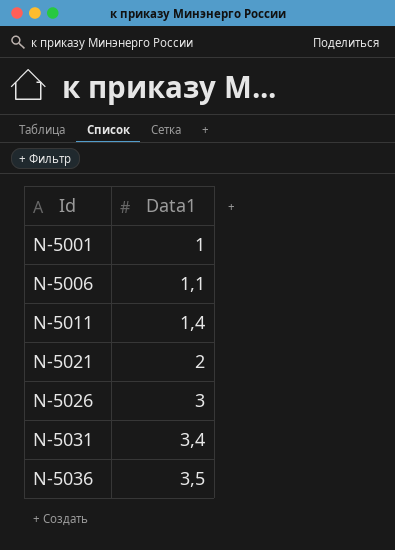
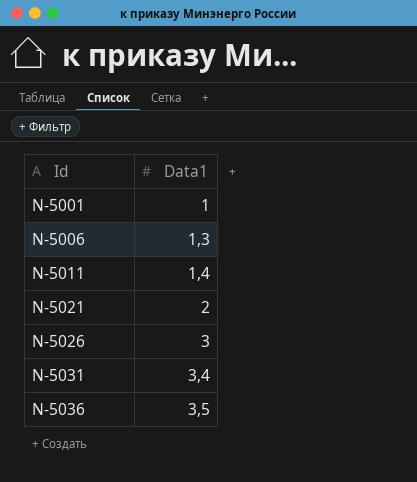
N-5006 | Data1: 1,1 -> 1,3

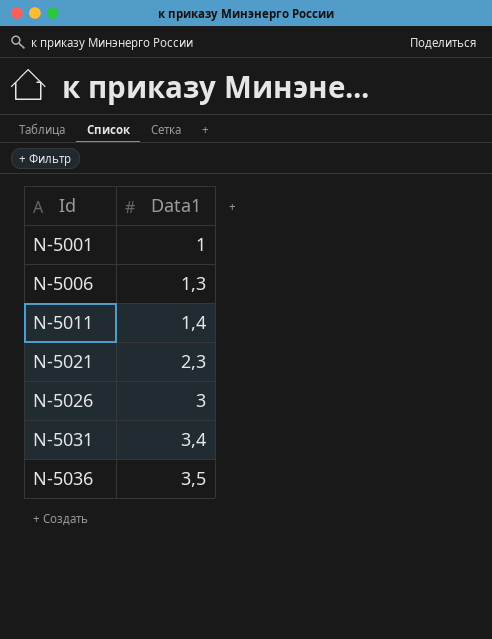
N-5021 | Data1: 2 -> 2,3

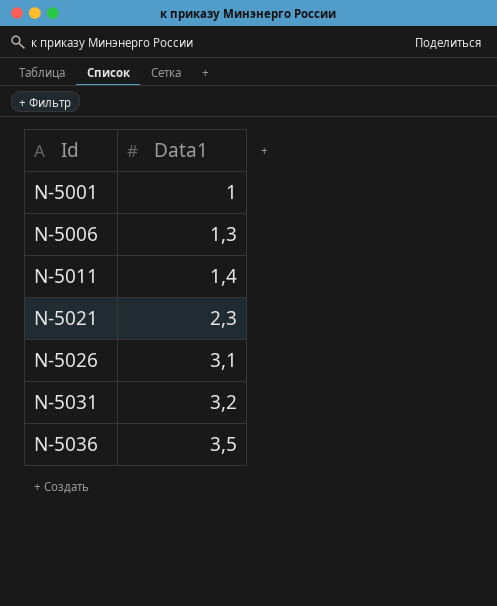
N-5026 | Data1: 3 -> 3,1
N-5031 | Data1: 3,4 -> 3,2

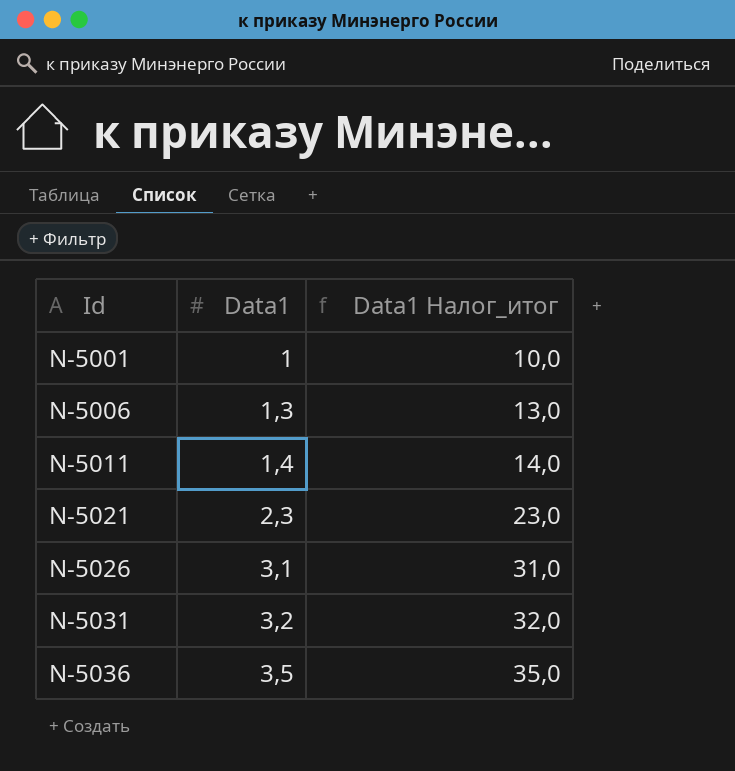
column Data1 Налог_итог | formula: none -> [Data1] * 10

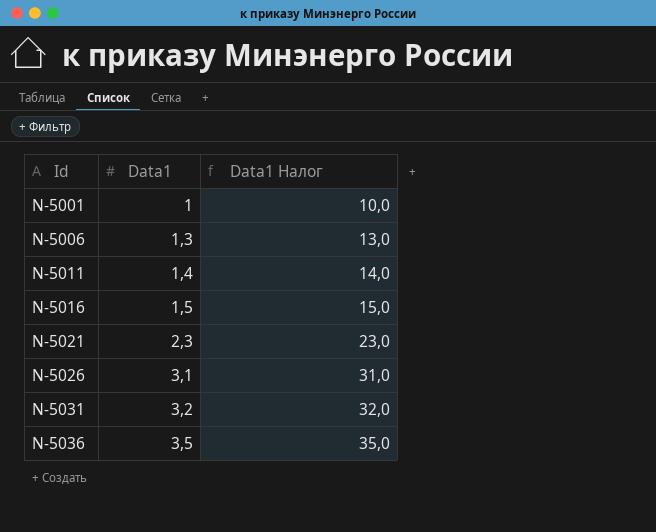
column name: Data1 Налог_итог -> Data1 Налог
row N-5016: none -> 1,5 | 15,0

